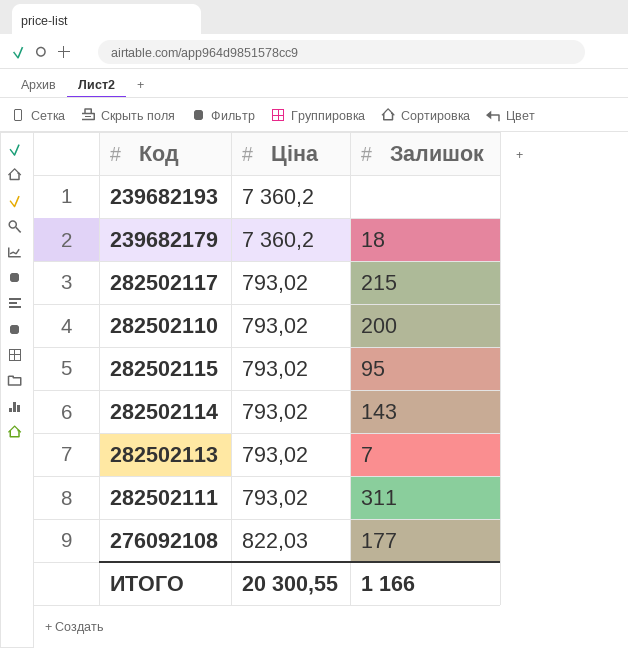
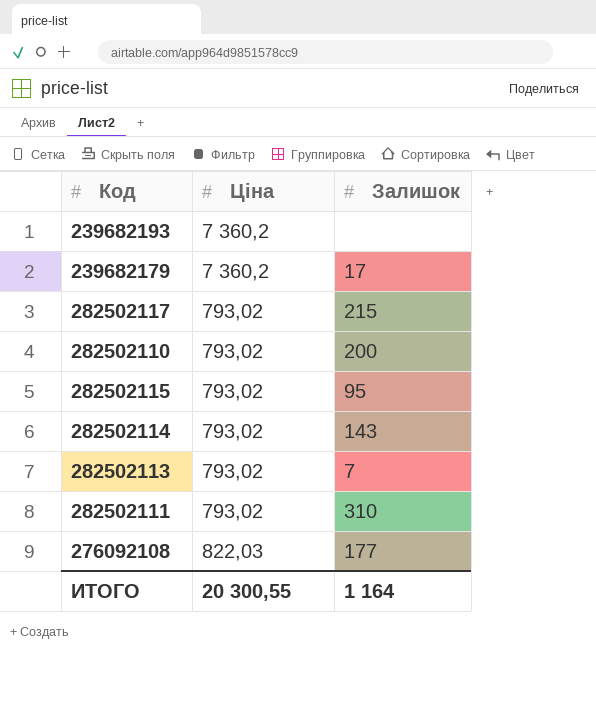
239682179 | Залишок: 18 -> 17
282502111 | Залишок: 311 -> 310
ИТОГО | Залишок: 1 166 -> 1 164

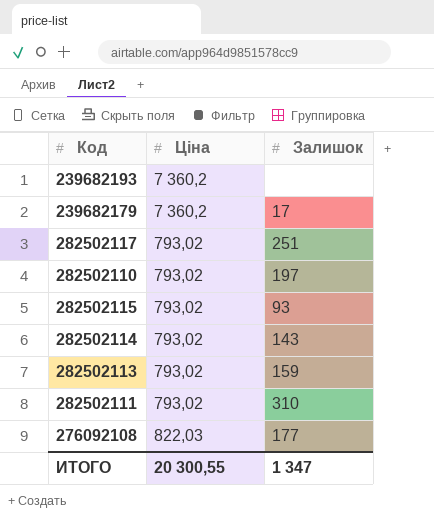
282502117 | Залишок: 215 -> 251
282502110 | Залишок: 200 -> 197
282502115 | Залишок: 95 -> 93
282502113 | Залишок: 7 -> 159
ИТОГО | Залишок: 1 164 -> 1 347

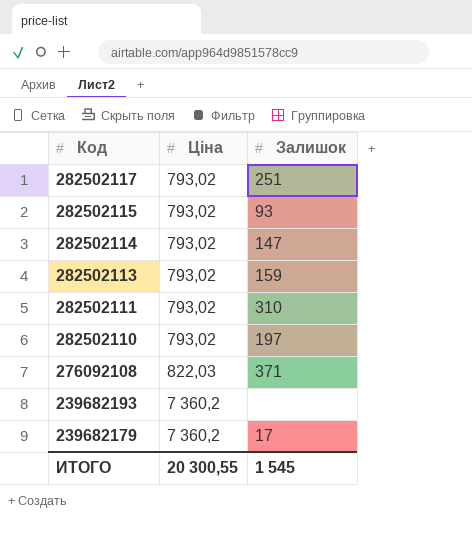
row order: none -> Код descending
282502114 | Залишок: 143 -> 147
276092108 | Залишок: 177 -> 371
ИТОГО | Залишок: 1 347 -> 1 545

